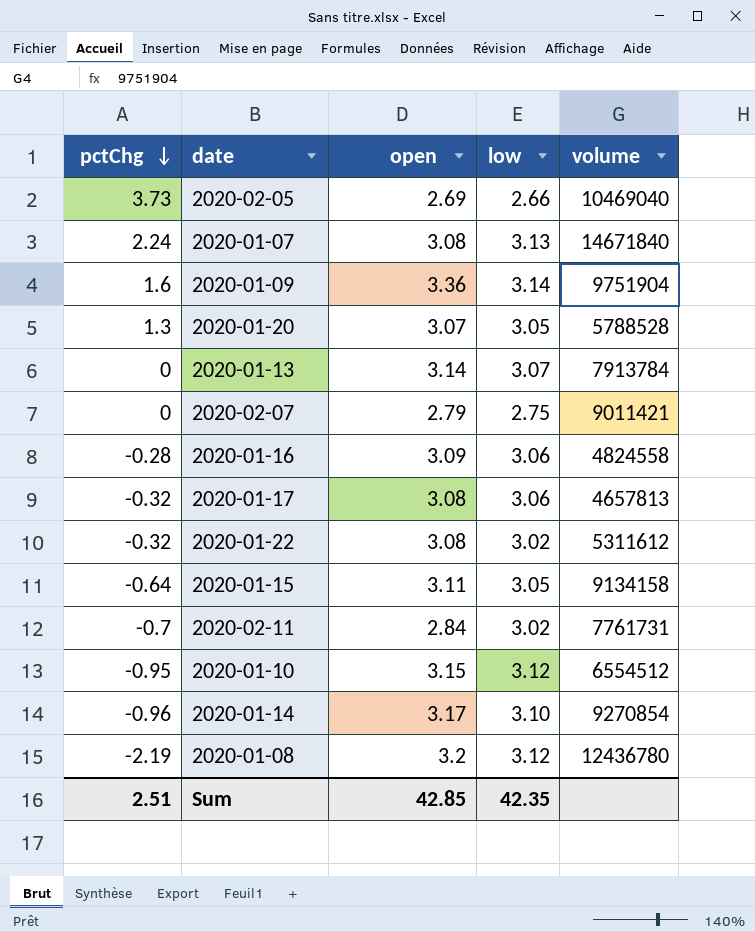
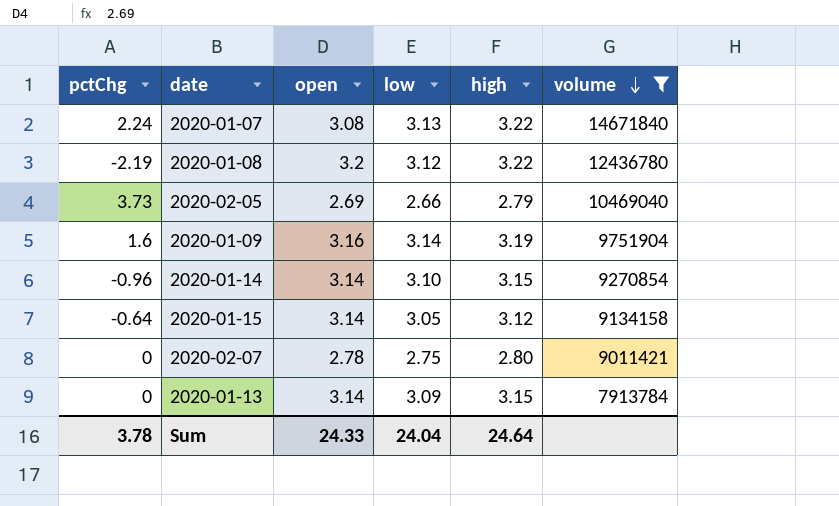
filter: none -> volume >= 7913784
row order: pctChg descending -> volume descending
column high | position: none -> 5
2020-01-09 | open: 3.36 -> 3.16
2020-01-14 | open: 3.17 -> 3.14
2020-01-15 | open: 3.11 -> 3.14
2020-02-07 | open: 2.79 -> 2.78
2020-01-13 | low: 3.07 -> 3.09
Sum | pctChg: 2.51 -> 3.78
Sum | open: 42.85 -> 24.33
Sum | low: 42.35 -> 24.04

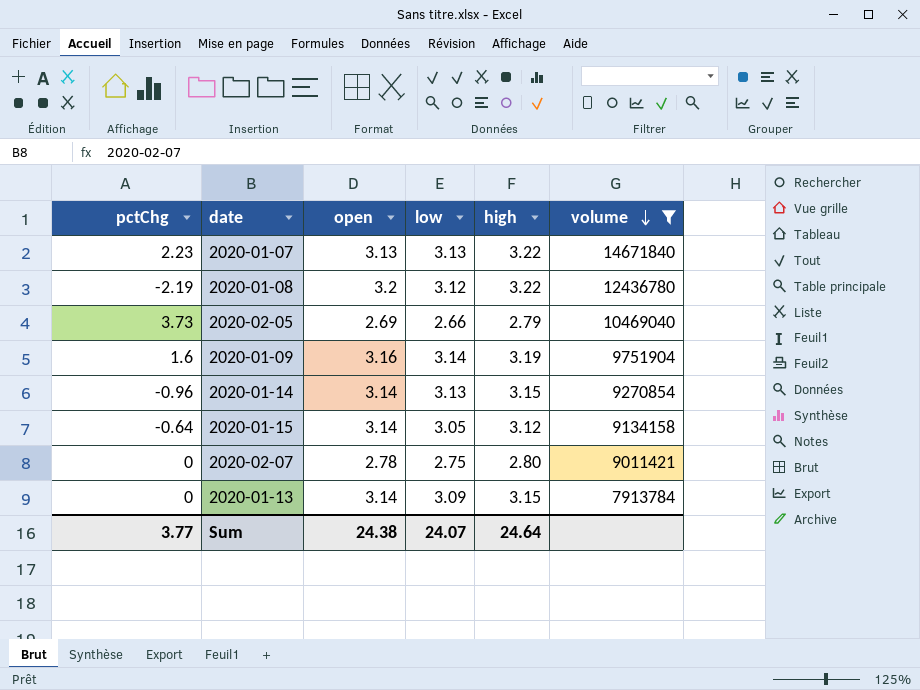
2020-01-07 | pctChg: 2.24 -> 2.23
2020-01-07 | open: 3.08 -> 3.13
2020-01-14 | low: 3.10 -> 3.13
Sum | pctChg: 3.78 -> 3.77
Sum | open: 24.33 -> 24.38
Sum | low: 24.04 -> 24.07

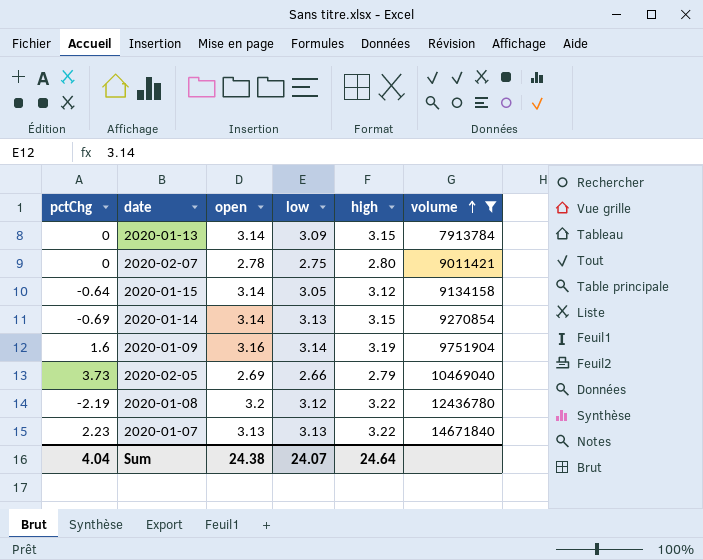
row order: volume descending -> volume ascending
2020-01-14 | pctChg: -0.96 -> -0.69
Sum | pctChg: 3.77 -> 4.04

